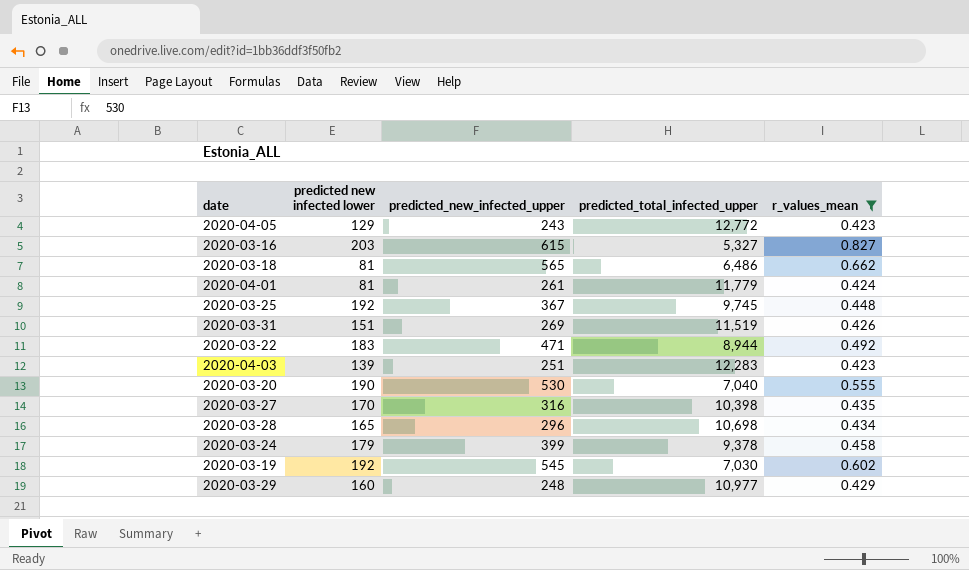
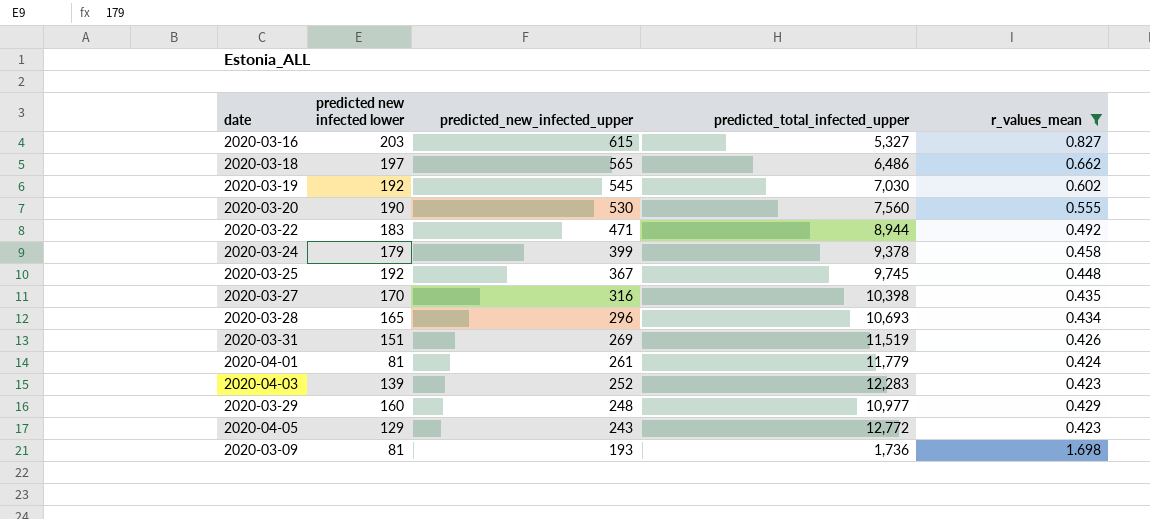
row order: none -> predicted_new_infected_upper descending
2020-03-18 | predicted new infected lower: 81 -> 197
2020-03-20 | predicted_total_infected_upper: 7,040 -> 7,560
2020-03-28 | predicted_total_infected_upper: 10,698 -> 10,693
2020-04-03 | predicted_new_infected_upper: 251 -> 252
row 2020-03-09: none -> 81 | 193 | 1,736 | 1.698

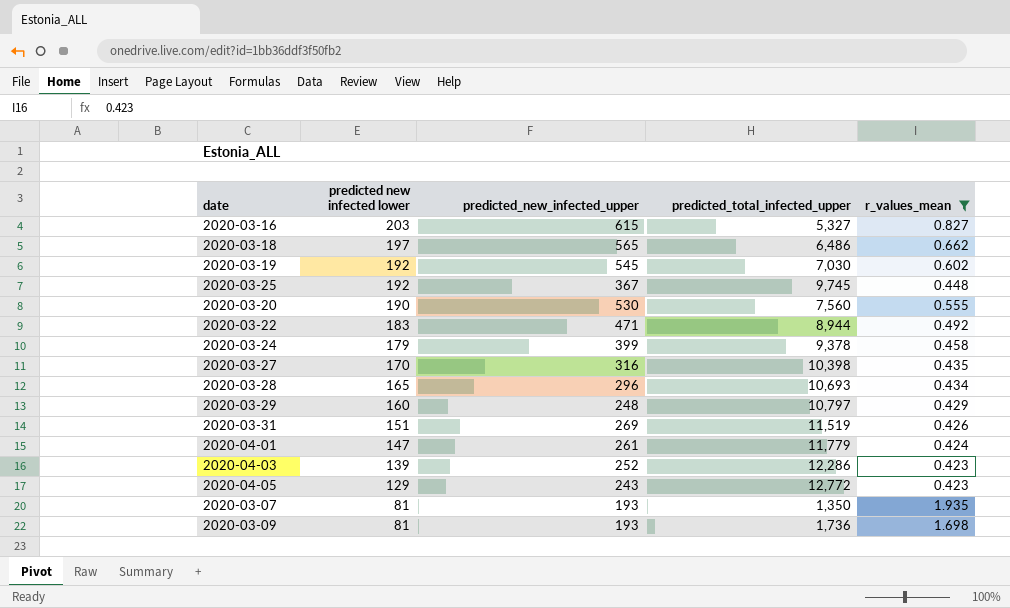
row order: predicted_new_infected_upper descending -> predicted new infected lower descending
2020-03-29 | predicted_total_infected_upper: 10,977 -> 10,797
2020-04-01 | predicted new infected lower: 81 -> 147
2020-04-03 | predicted_total_infected_upper: 12,283 -> 12,286
row 2020-03-07: none -> 81 | 193 | 1,350 | 1.935

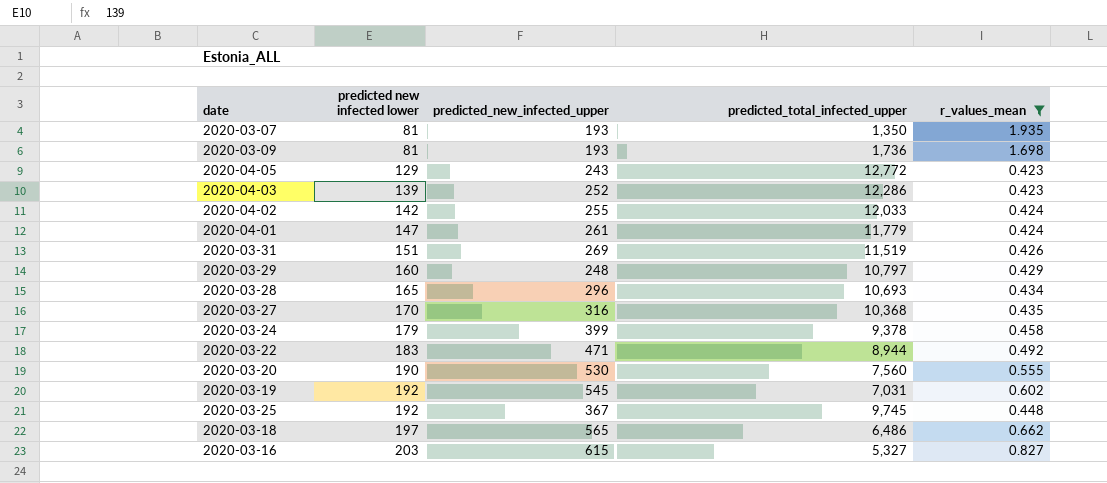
row order: predicted new infected lower descending -> predicted new infected lower ascending
row 2020-04-02: none -> 142 | 255 | 12,033 | 0.424
2020-03-27 | predicted_total_infected_upper: 10,398 -> 10,368
2020-03-19 | predicted_total_infected_upper: 7,030 -> 7,031

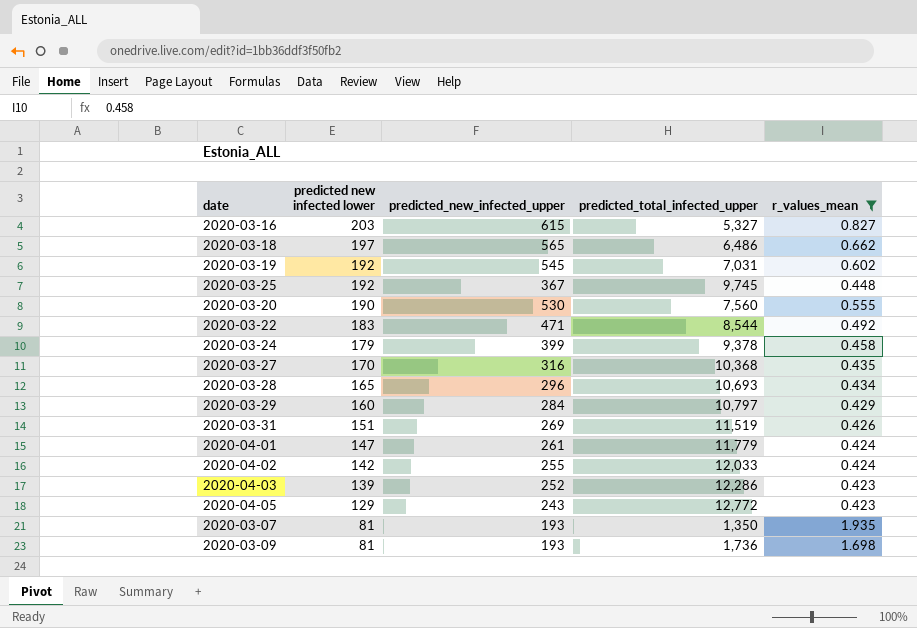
row order: predicted new infected lower ascending -> predicted new infected lower descending
2020-03-22 | predicted_total_infected_upper: 8,944 -> 8,544
2020-03-29 | predicted_new_infected_upper: 248 -> 284

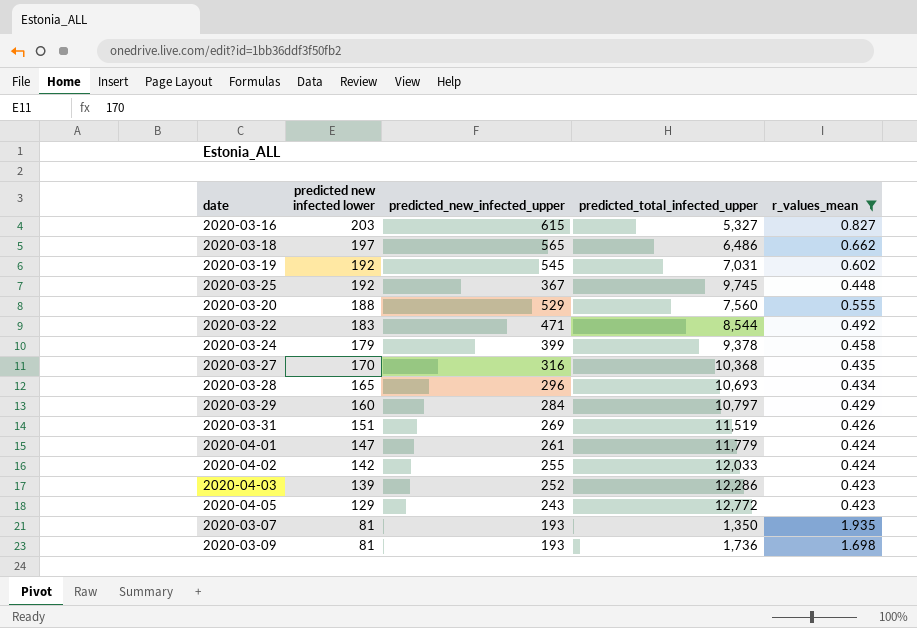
2020-03-20 | predicted new infected lower: 190 -> 188
2020-03-20 | predicted_new_infected_upper: 530 -> 529

